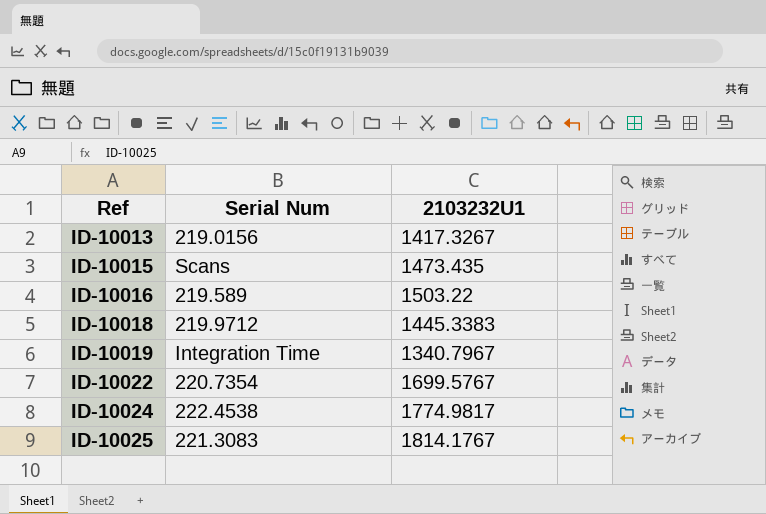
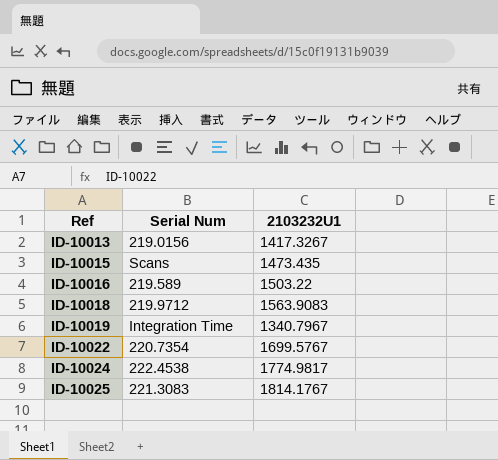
ID-10018 | 2103232U1: 1445.3383 -> 1563.9083

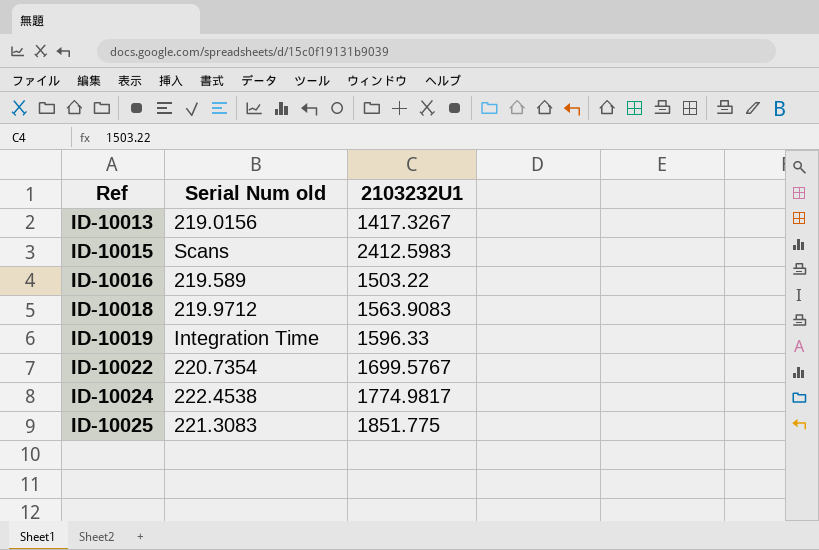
column name: Serial Num -> Serial Num old
ID-10015 | 2103232U1: 1473.435 -> 2412.5983
ID-10019 | 2103232U1: 1340.7967 -> 1596.33
ID-10025 | 2103232U1: 1814.1767 -> 1851.775

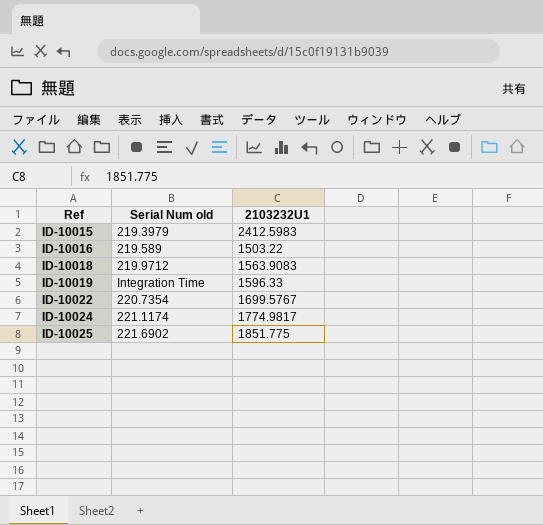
row ID-10013: 219.0156 | 1417.3267 -> none
ID-10015 | Serial Num old: Scans -> 219.3979
ID-10024 | Serial Num old: 222.4538 -> 221.1174
ID-10025 | Serial Num old: 221.3083 -> 221.6902

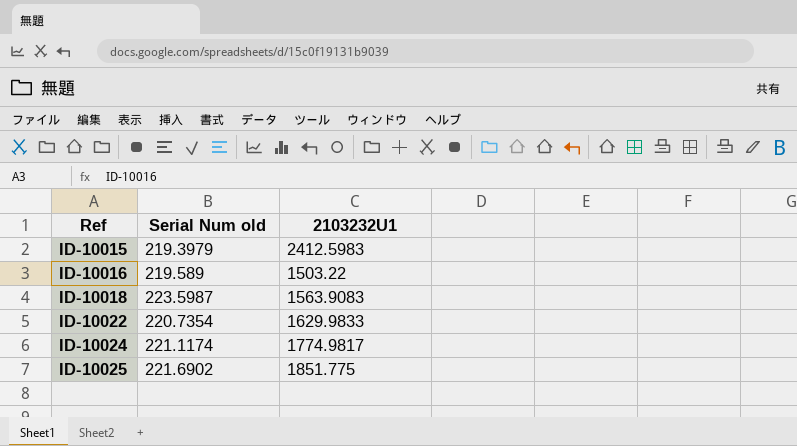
row ID-10019: Integration Time | 1596.33 -> none
ID-10018 | Serial Num old: 219.9712 -> 223.5987
ID-10022 | 2103232U1: 1699.5767 -> 1629.9833

